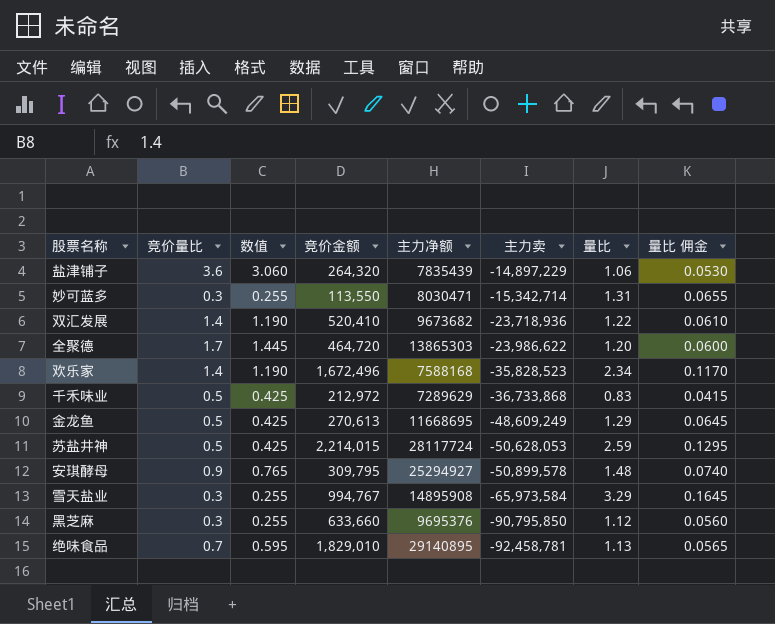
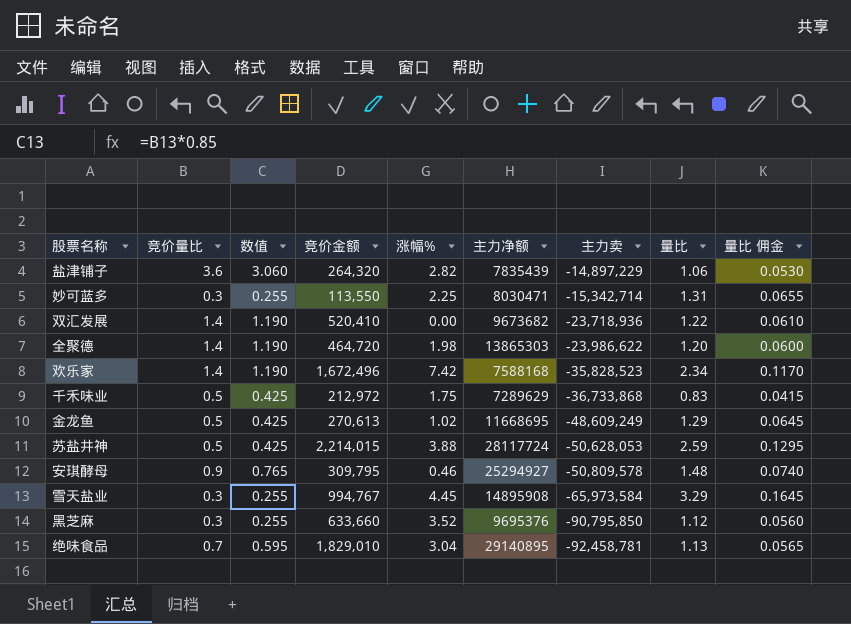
column 涨幅% | position: none -> 5
全聚德 | 竞价量比: 1.7 -> 1.4
全聚德 | 数值: 1.445 -> 1.190
安琪酵母 | 主力卖: -50,899,578 -> -50,809,578

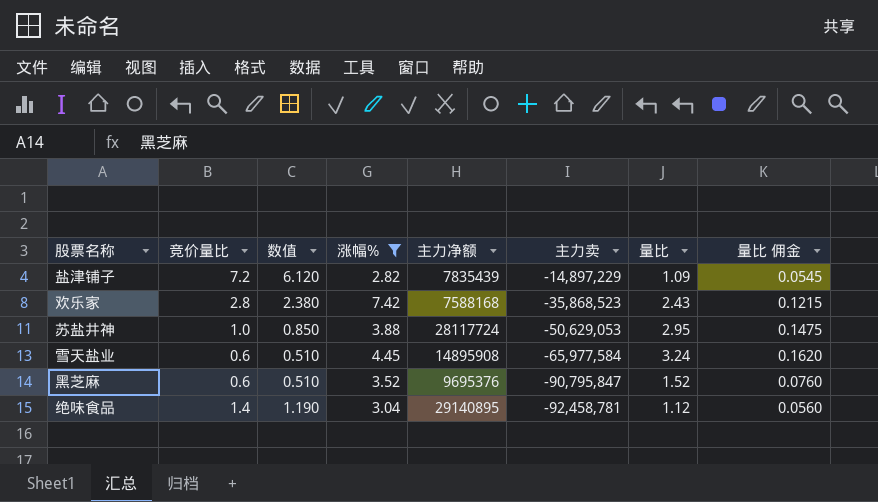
filter: none -> 涨幅% >= 2.82
column 竞价金额 | position: 4 -> none
盐津铺子 | 竞价量比: 3.6 -> 7.2
盐津铺子 | 数值: 3.060 -> 6.120
盐津铺子 | 量比: 1.06 -> 1.09
盐津铺子 | 量比 佣金: 0.0530 -> 0.0545
欢乐家 | 竞价量比: 1.4 -> 2.8
欢乐家 | 数值: 1.190 -> 2.380
欢乐家 | 主力卖: -35,828,523 -> -35,868,523
欢乐家 | 量比: 2.34 -> 2.43
欢乐家 | 量比 佣金: 0.1170 -> 0.1215
苏盐井神 | 竞价量比: 0.5 -> 1.0
苏盐井神 | 数值: 0.425 -> 0.850
苏盐井神 | 主力卖: -50,628,053 -> -50,629,053
苏盐井神 | 量比: 2.59 -> 2.95
苏盐井神 | 量比 佣金: 0.1295 -> 0.1475
雪天盐业 | 竞价量比: 0.3 -> 0.6
雪天盐业 | 数值: 0.255 -> 0.510
雪天盐业 | 主力卖: -65,973,584 -> -65,977,584
雪天盐业 | 量比: 3.29 -> 3.24
雪天盐业 | 量比 佣金: 0.1645 -> 0.1620
黑芝麻 | 竞价量比: 0.3 -> 0.6
黑芝麻 | 数值: 0.255 -> 0.510
黑芝麻 | 主力卖: -90,795,850 -> -90,795,847
黑芝麻 | 量比: 1.12 -> 1.52
黑芝麻 | 量比 佣金: 0.0560 -> 0.0760
绝味食品 | 竞价量比: 0.7 -> 1.4
绝味食品 | 数值: 0.595 -> 1.190
绝味食品 | 量比: 1.13 -> 1.12
绝味食品 | 量比 佣金: 0.0565 -> 0.0560

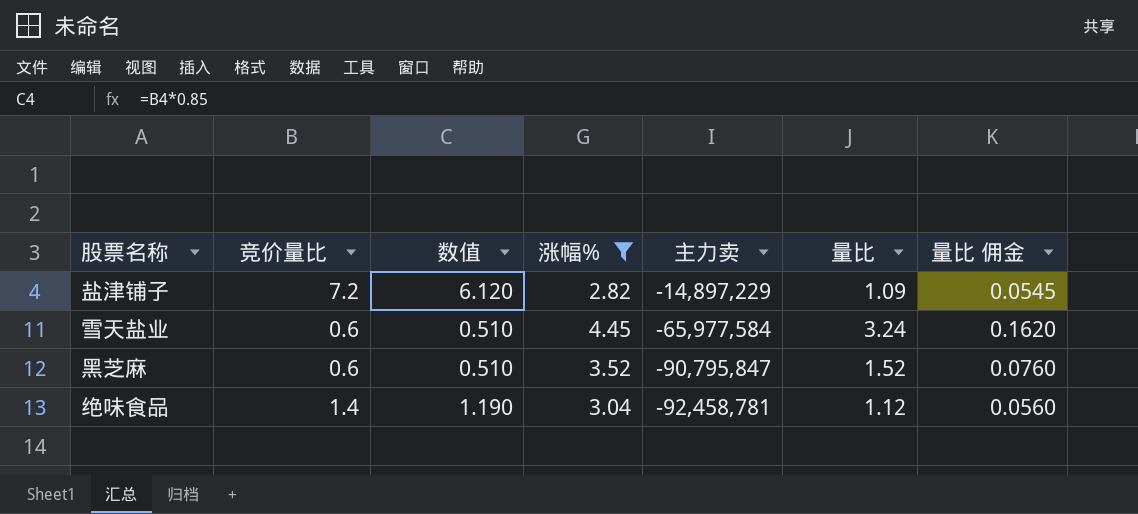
column 主力净额 | position: 5 -> none
row 欢乐家: 2.8 | 2.380 | 7.42 | 7588168 | -35,868,523 | 2.43 | 0.1215 -> none
row 苏盐井神: 1.0 | 0.850 | 3.88 | 28117724 | -50,629,053 | 2.95 | 0.1475 -> none

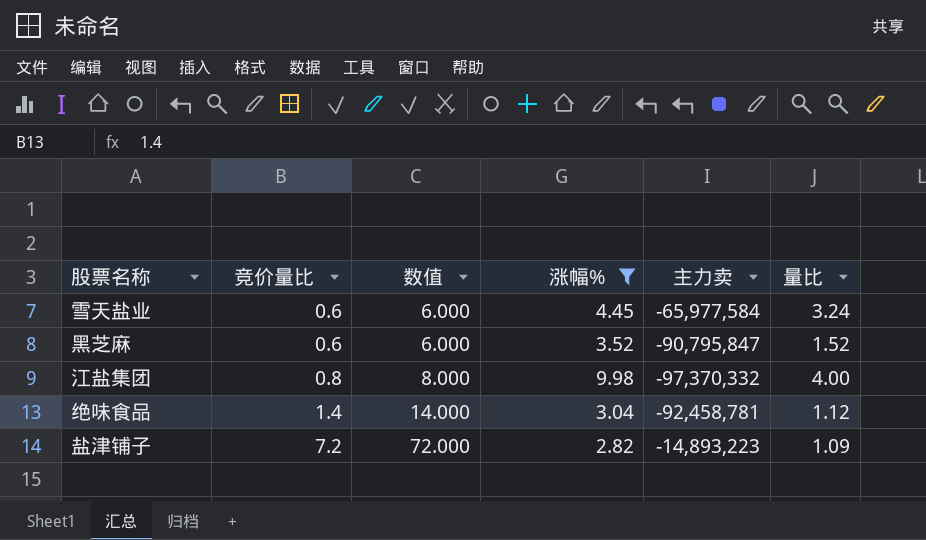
row order: 主力卖 descending -> 竞价量比 ascending
column 量比 佣金 | formula: [量比] * 0.05 -> none
column 数值 | formula: [竞价量比] * 0.85 -> [竞价量比] * 10
row 江盐集团: none -> 0.8 | 8.000 | 9.98 | -97,370,332 | 4.00
盐津铺子 | 主力卖: -14,897,229 -> -14,893,223

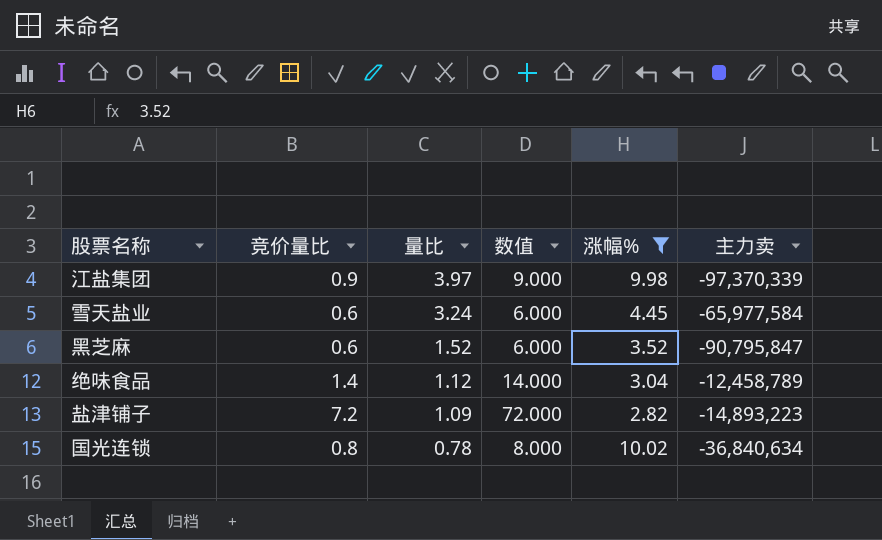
row order: 竞价量比 ascending -> 量比 descending
column 量比 | position: 6 -> 3
江盐集团 | 竞价量比: 0.8 -> 0.9
江盐集团 | 量比: 4.00 -> 3.97
江盐集团 | 数值: 8.000 -> 9.000
江盐集团 | 主力卖: -97,370,332 -> -97,370,339
绝味食品 | 主力卖: -92,458,781 -> -12,458,789
row 国光连锁: none -> 0.8 | 0.78 | 8.000 | 10.02 | -36,840,634

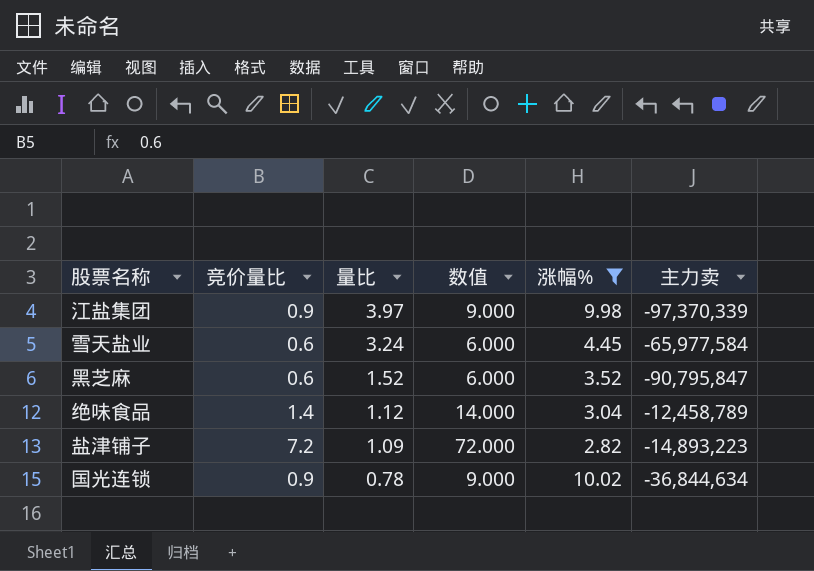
国光连锁 | 竞价量比: 0.8 -> 0.9
国光连锁 | 数值: 8.000 -> 9.000
国光连锁 | 主力卖: -36,840,634 -> -36,844,634

